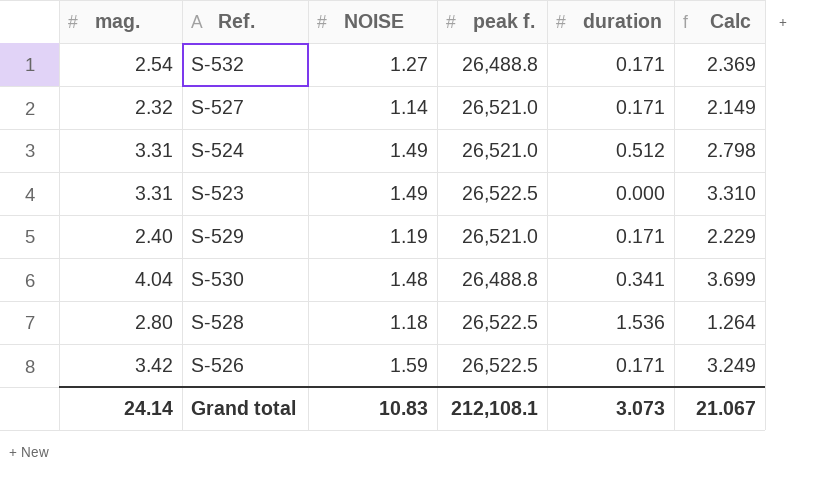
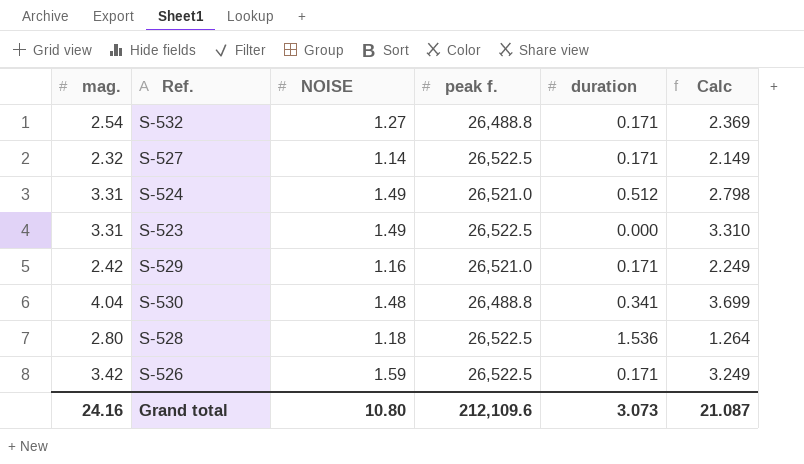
S-527 | peak f.: 26,521.0 -> 26,522.5
S-529 | mag.: 2.40 -> 2.42
S-529 | NOISE: 1.19 -> 1.16
S-529 | Calc: 2.229 -> 2.249
Grand total | mag.: 24.14 -> 24.16
Grand total | NOISE: 10.83 -> 10.80
Grand total | peak f.: 212,108.1 -> 212,109.6
Grand total | Calc: 21.067 -> 21.087

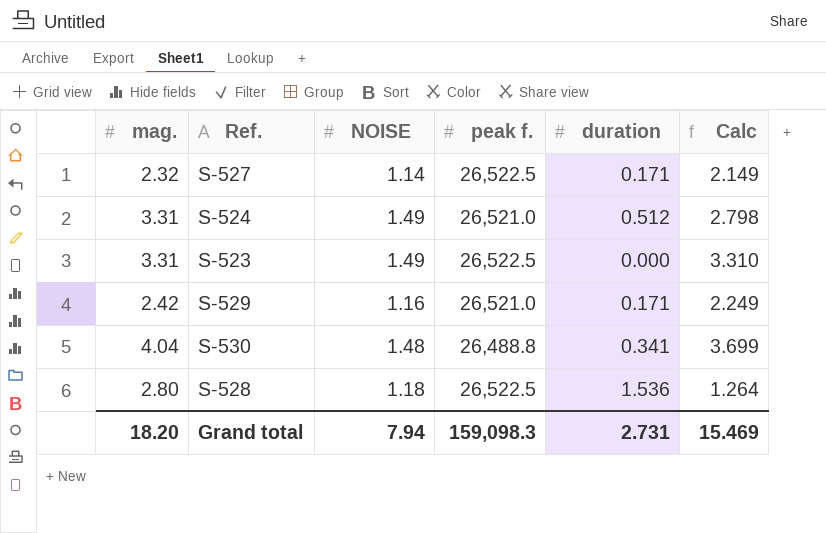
row S-532: 2.54 | 1.27 | 26,488.8 | 0.171 | 2.369 -> none
row S-526: 3.42 | 1.59 | 26,522.5 | 0.171 | 3.249 -> none
Grand total | mag.: 24.16 -> 18.20
Grand total | NOISE: 10.80 -> 7.94
Grand total | peak f.: 212,109.6 -> 159,098.3
Grand total | duration: 3.073 -> 2.731
Grand total | Calc: 21.087 -> 15.469

